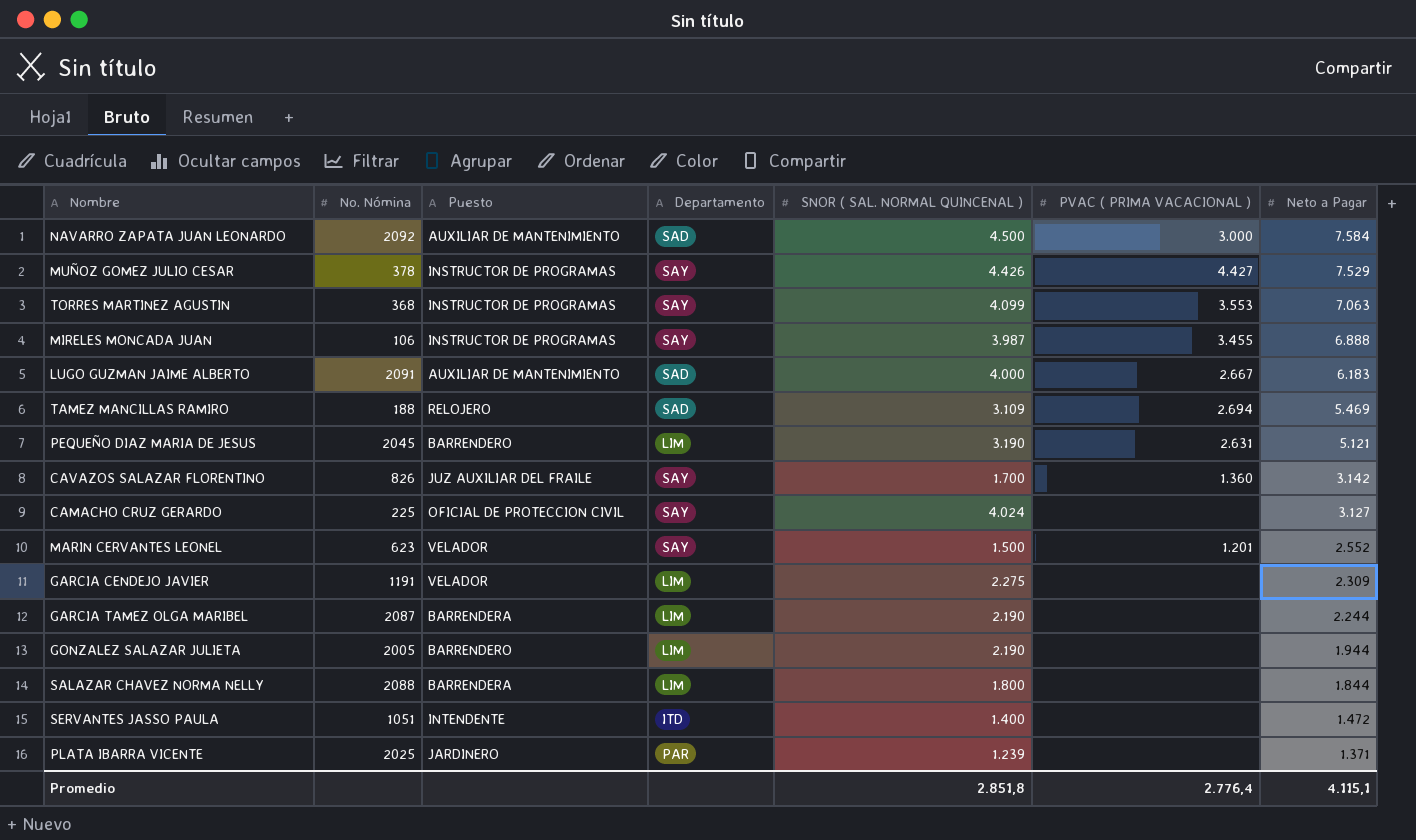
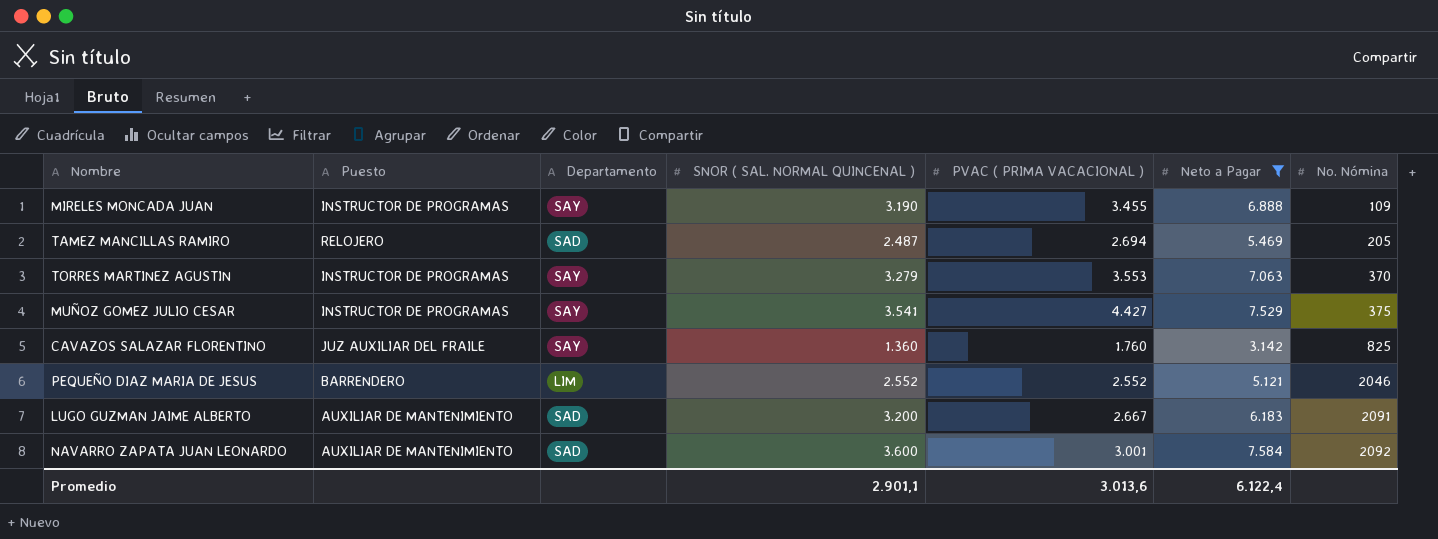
filter: none -> Neto a Pagar >= 3.142
row order: Neto a Pagar descending -> No. Nómina ascending
column No. Nómina | position: 2 -> 7
MIRELES MONCADA JUAN | SNOR ( SAL. NORMAL QUINCENAL ): 3.987 -> 3.190
MIRELES MONCADA JUAN | No. Nómina: 106 -> 109
TAMEZ MANCILLAS RAMIRO | SNOR ( SAL. NORMAL QUINCENAL ): 3.109 -> 2.487
TAMEZ MANCILLAS RAMIRO | No. Nómina: 188 -> 205
TORRES MARTINEZ AGUSTIN | SNOR ( SAL. NORMAL QUINCENAL ): 4.099 -> 3.279
TORRES MARTINEZ AGUSTIN | No. Nómina: 368 -> 370
MUÑOZ GOMEZ JULIO CESAR | SNOR ( SAL. NORMAL QUINCENAL ): 4.426 -> 3.541
MUÑOZ GOMEZ JULIO CESAR | No. Nómina: 378 -> 375
CAVAZOS SALAZAR FLORENTINO | SNOR ( SAL. NORMAL QUINCENAL ): 1.700 -> 1.360
CAVAZOS SALAZAR FLORENTINO | PVAC ( PRIMA VACACIONAL ): 1.360 -> 1.760
CAVAZOS SALAZAR FLORENTINO | No. Nómina: 826 -> 825
PEQUEÑO DIAZ MARIA DE JESUS | SNOR ( SAL. NORMAL QUINCENAL ): 3.190 -> 2.552
PEQUEÑO DIAZ MARIA DE JESUS | PVAC ( PRIMA VACACIONAL ): 2.631 -> 2.552
PEQUEÑO DIAZ MARIA DE JESUS | No. Nómina: 2045 -> 2046
LUGO GUZMAN JAIME ALBERTO | SNOR ( SAL. NORMAL QUINCENAL ): 4.000 -> 3.200
NAVARRO ZAPATA JUAN LEONARDO | SNOR ( SAL. NORMAL QUINCENAL ): 4.500 -> 3.600
NAVARRO ZAPATA JUAN LEONARDO | PVAC ( PRIMA VACACIONAL ): 3.000 -> 3.001
Promedio | SNOR ( SAL. NORMAL QUINCENAL ): 2.851,8 -> 2.901,1
Promedio | PVAC ( PRIMA VACACIONAL ): 2.776,4 -> 3.013,6
Promedio | Neto a Pagar: 4.115,1 -> 6.122,4

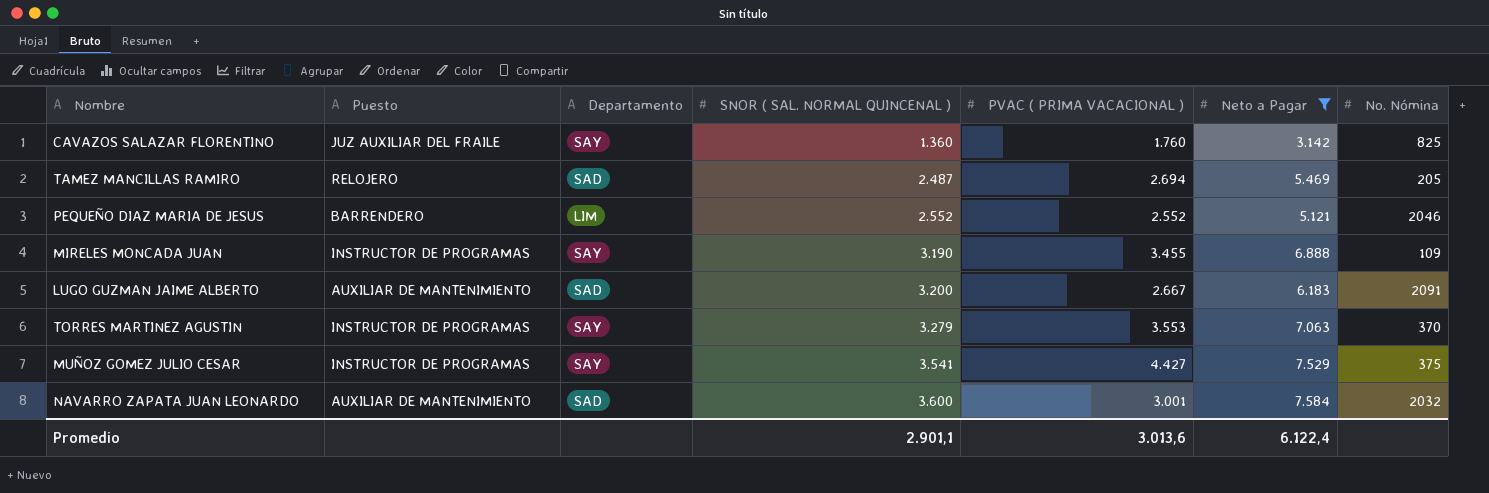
row order: No. Nómina ascending -> SNOR ( SAL. NORMAL QUINCENAL ) ascending
NAVARRO ZAPATA JUAN LEONARDO | No. Nómina: 2092 -> 2032

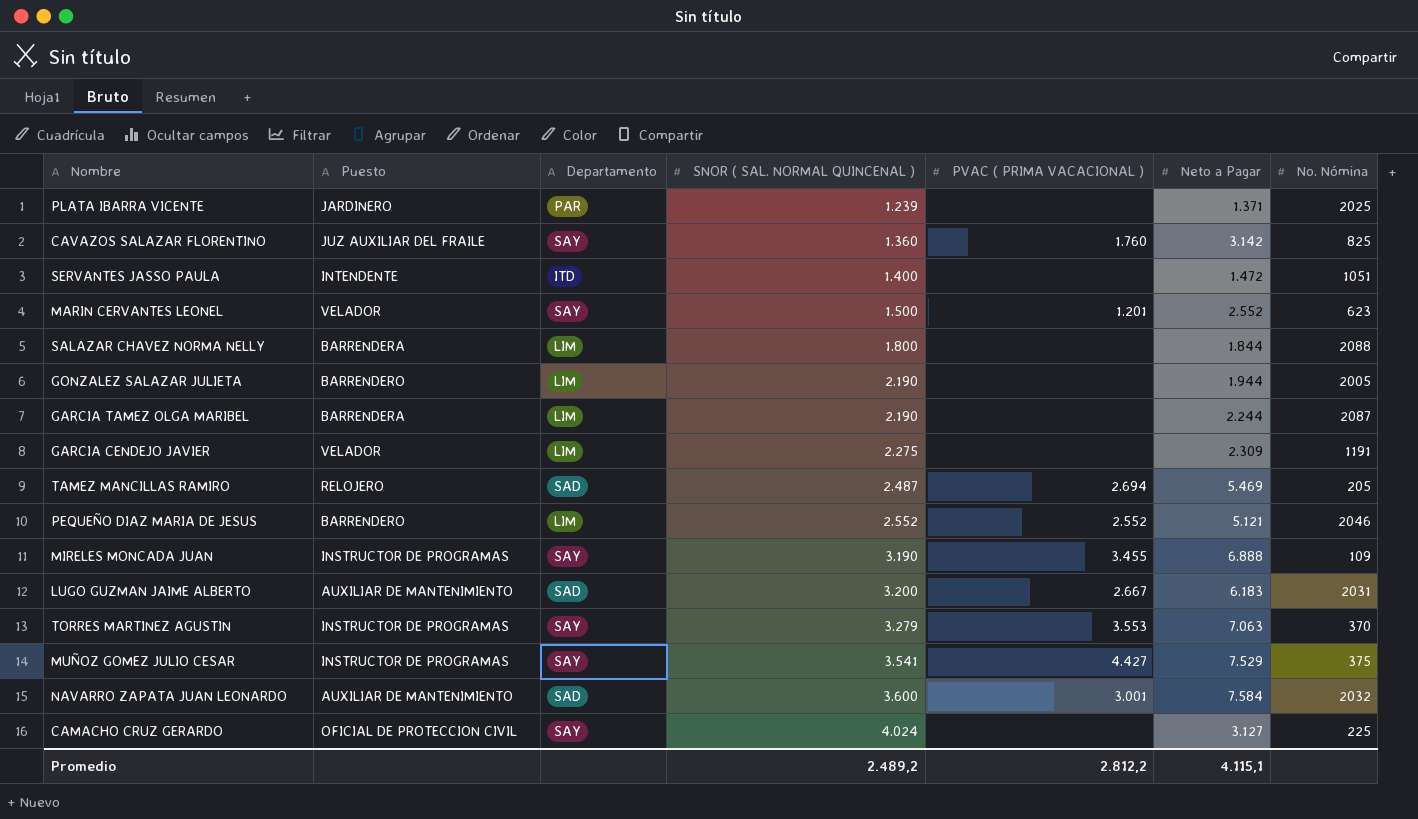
filter: Neto a Pagar >= 3.142 -> none
LUGO GUZMAN JAIME ALBERTO | No. Nómina: 2091 -> 2031
Promedio | SNOR ( SAL. NORMAL QUINCENAL ): 2.901,1 -> 2.489,2
Promedio | PVAC ( PRIMA VACACIONAL ): 3.013,6 -> 2.812,2
Promedio | Neto a Pagar: 6.122,4 -> 4.115,1

